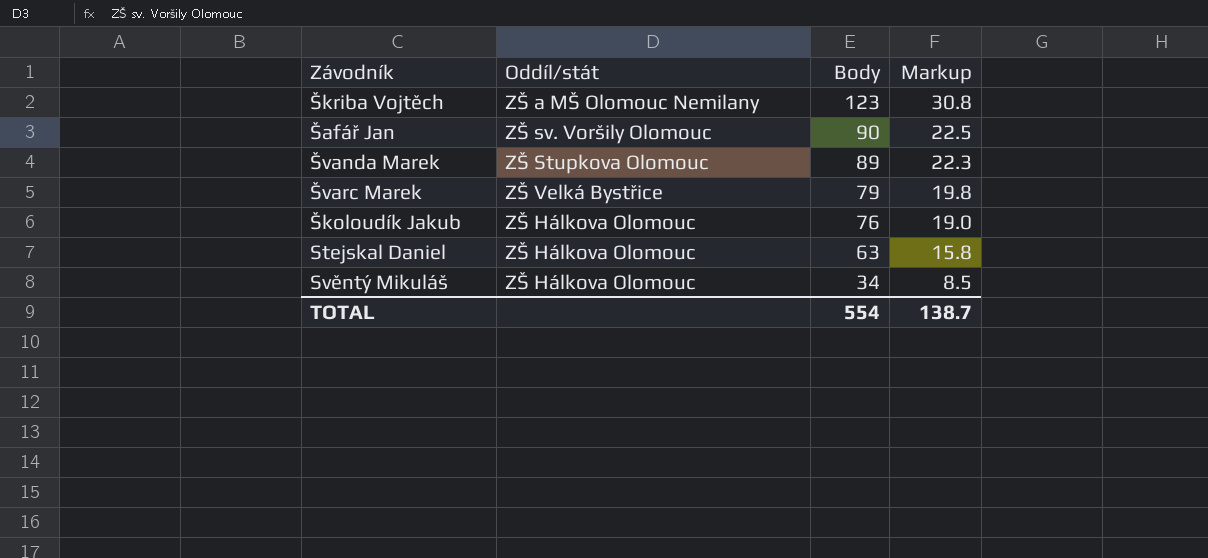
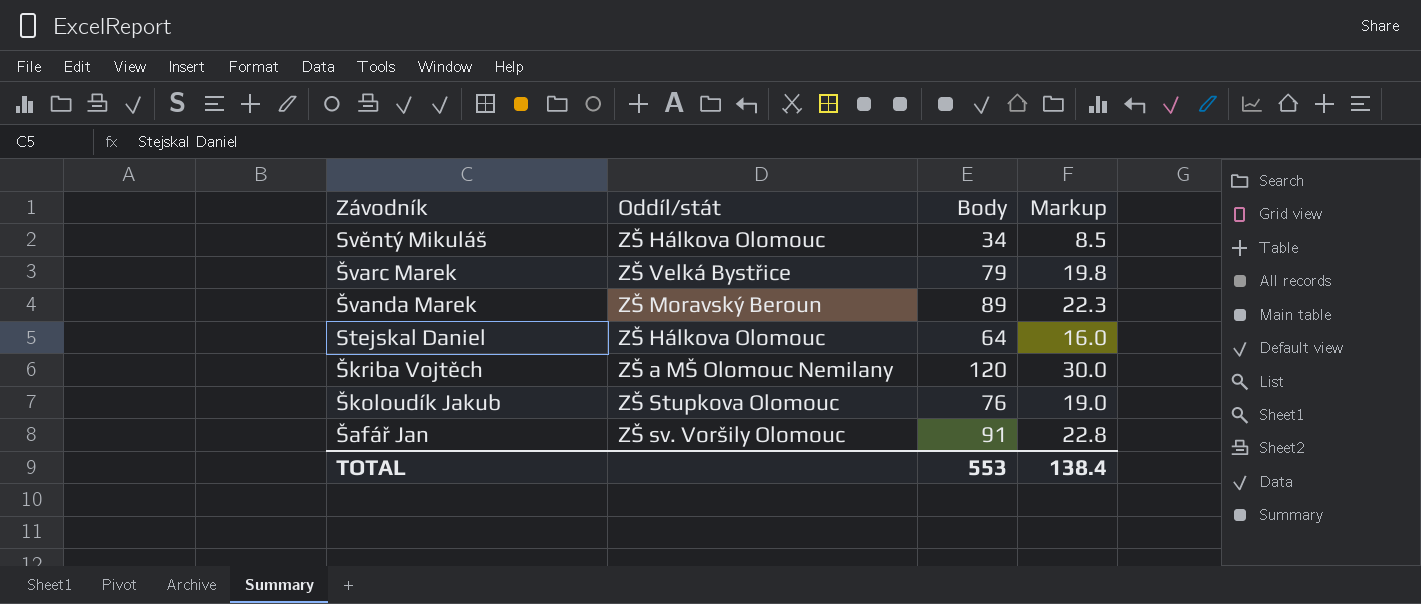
row order: Body descending -> Závodník descending
Švanda Marek | Oddíl/stát: ZŠ Stupkova Olomouc -> ZŠ Moravský Beroun
Stejskal Daniel | Body: 63 -> 64
Stejskal Daniel | Markup: 15.8 -> 16.0
Škriba Vojtěch | Body: 123 -> 120
Škriba Vojtěch | Markup: 30.8 -> 30.0
Školoudík Jakub | Oddíl/stát: ZŠ Hálkova Olomouc -> ZŠ Stupkova Olomouc
Šafář Jan | Body: 90 -> 91
Šafář Jan | Markup: 22.5 -> 22.8
TOTAL | Body: 554 -> 553
TOTAL | Markup: 138.7 -> 138.4

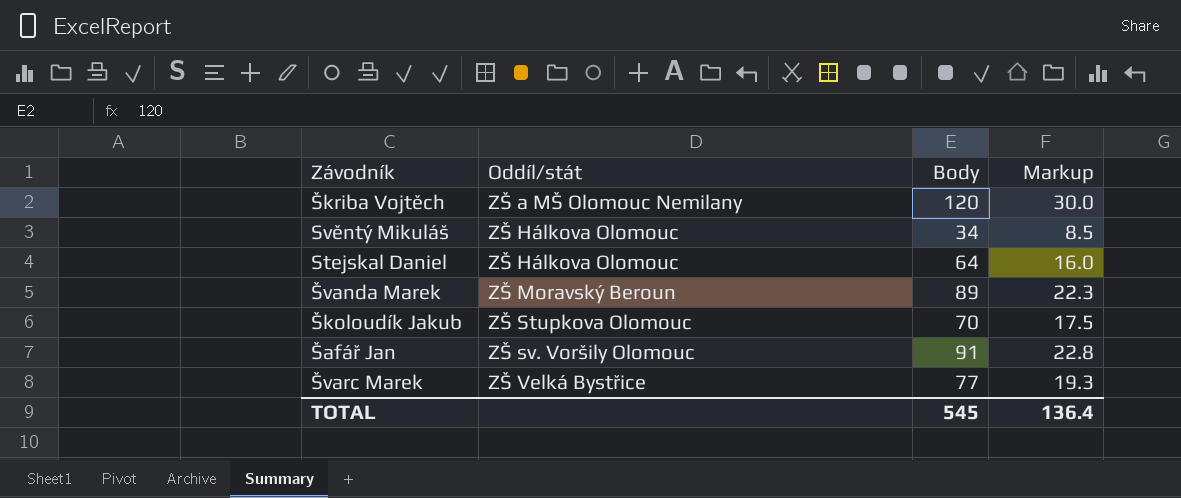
row order: Závodník descending -> Oddíl/stát ascending
Školoudík Jakub | Body: 76 -> 70
Školoudík Jakub | Markup: 19.0 -> 17.5
Švarc Marek | Body: 79 -> 77
Švarc Marek | Markup: 19.8 -> 19.3
TOTAL | Body: 553 -> 545
TOTAL | Markup: 138.4 -> 136.4

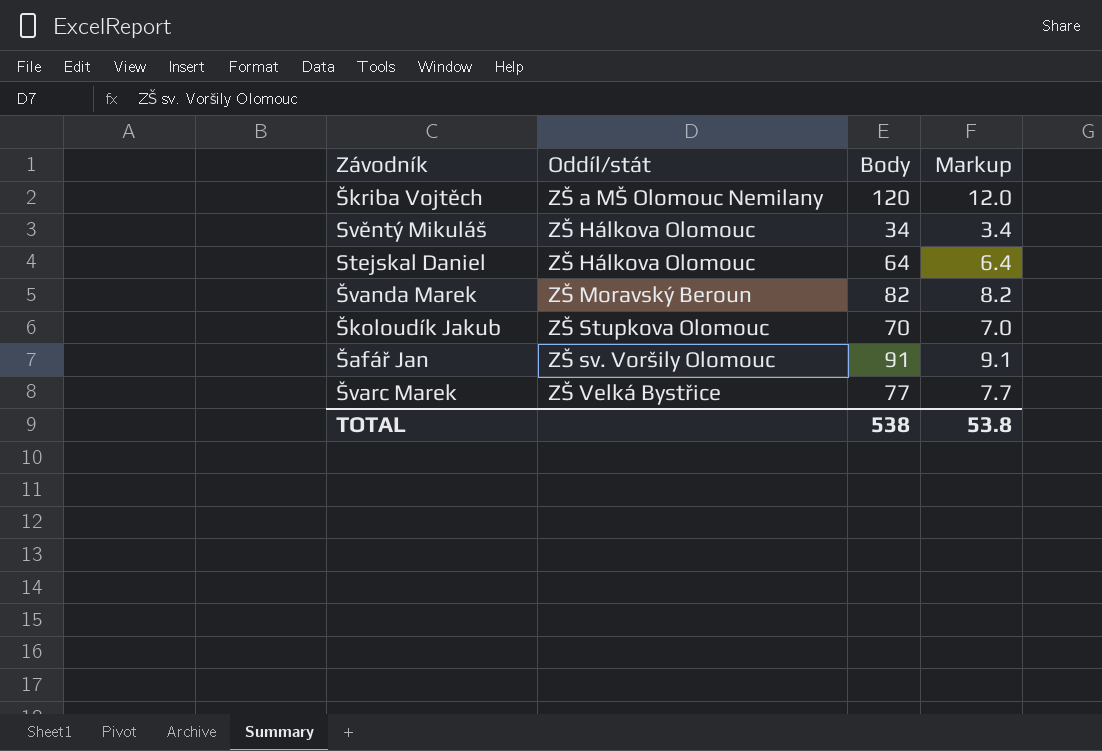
column Markup | formula: [Body] * 0.25 -> [Body] * 0.1
Švanda Marek | Body: 89 -> 82
TOTAL | Body: 545 -> 538
TOTAL | Markup: 136.4 -> 53.8

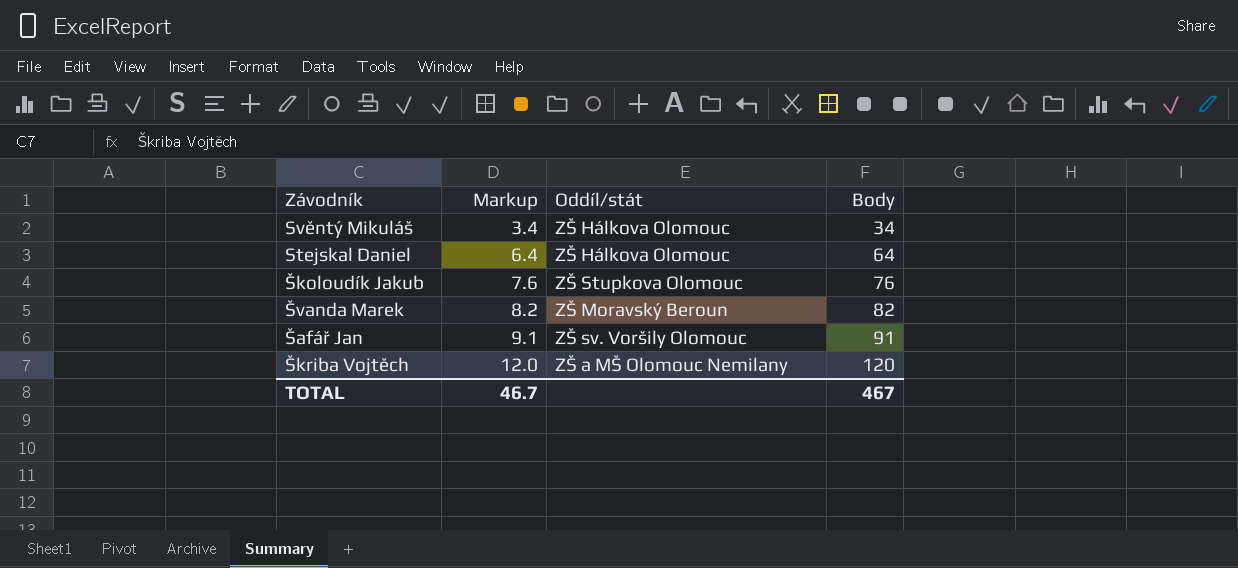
row order: Oddíl/stát ascending -> Markup ascending
column Markup | position: 4 -> 2
row Švarc Marek: ZŠ Velká Bystřice | 77 | 7.7 -> none
Školoudík Jakub | Markup: 7.0 -> 7.6
Školoudík Jakub | Body: 70 -> 76
TOTAL | Markup: 53.8 -> 46.7
TOTAL | Body: 538 -> 467

